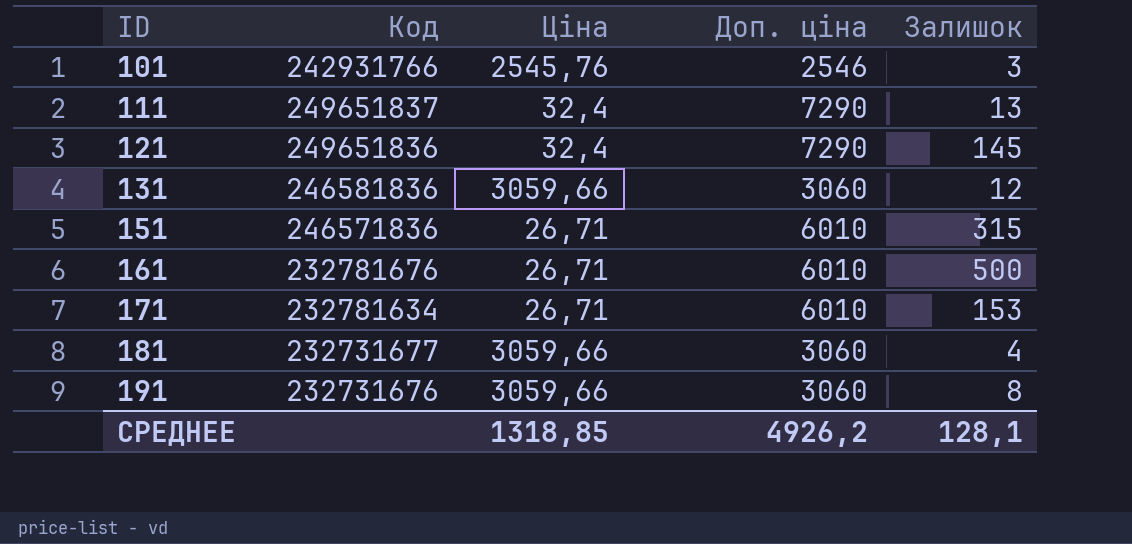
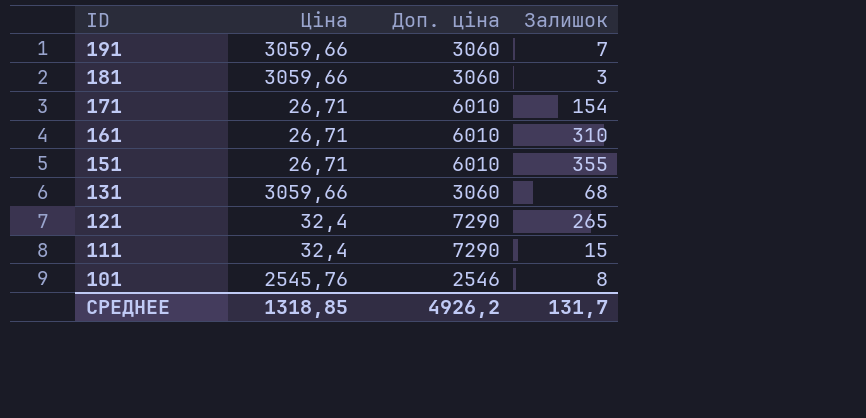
row order: ID ascending -> ID descending
column Код | position: 2 -> none
191 | Залишок: 8 -> 7
181 | Залишок: 4 -> 3
171 | Залишок: 153 -> 154
161 | Залишок: 500 -> 310
151 | Залишок: 315 -> 355
131 | Залишок: 12 -> 68
121 | Залишок: 145 -> 265
111 | Залишок: 13 -> 15
101 | Залишок: 3 -> 8
СРЕДНЕЕ | Залишок: 128,1 -> 131,7

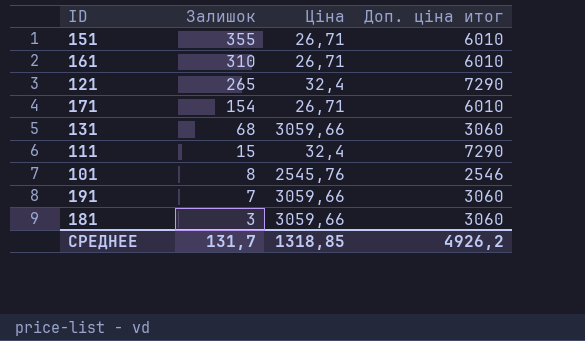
row order: ID descending -> Залишок descending
column Залишок | position: 4 -> 2
column name: Доп. ціна -> Доп. ціна итог

